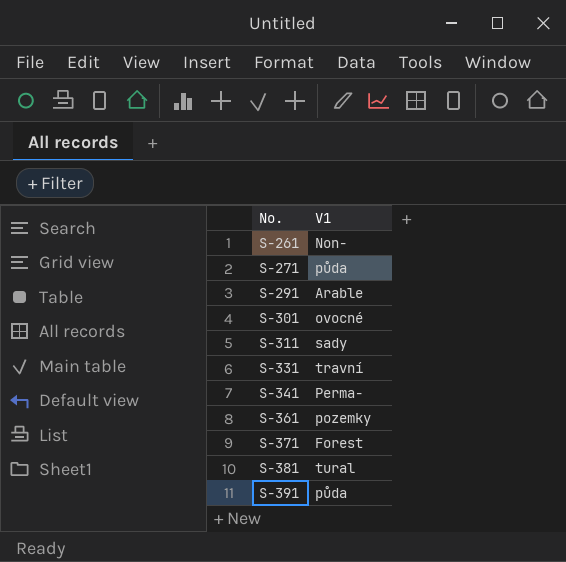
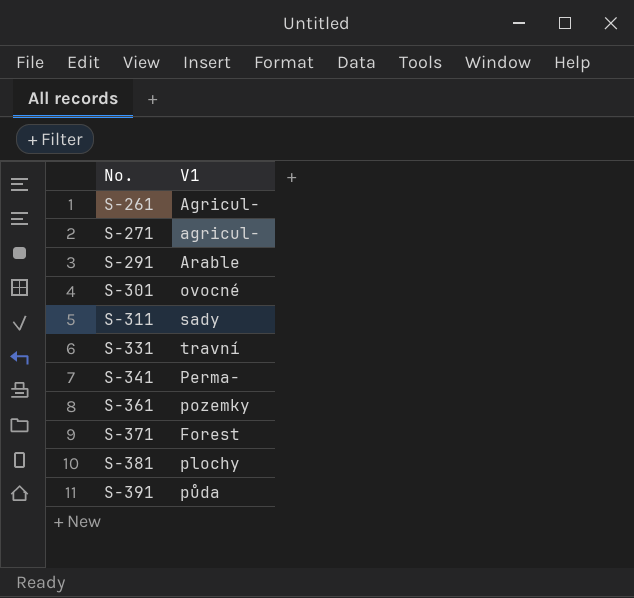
S-261 | V1: Non- -> Agricul-
S-271 | V1: půda -> agricul-
S-381 | V1: tural -> plochy

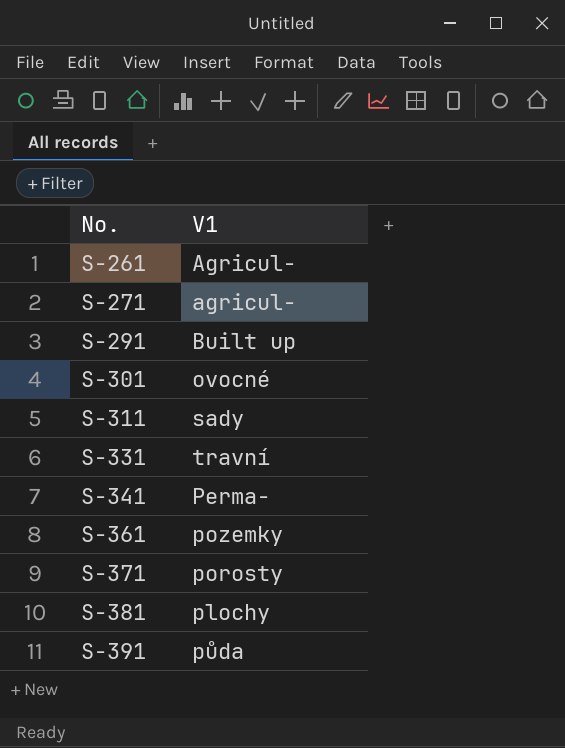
S-291 | V1: Arable -> Built up
S-371 | V1: Forest -> porosty

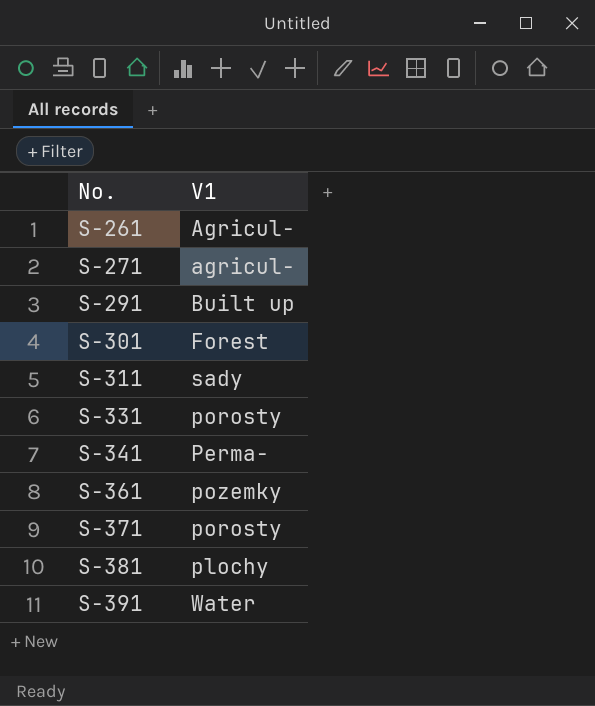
S-301 | V1: ovocné -> Forest
S-331 | V1: travní -> porosty
S-391 | V1: půda -> Water

